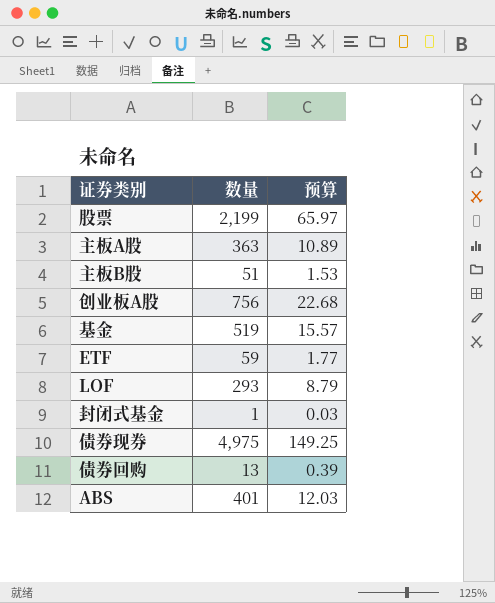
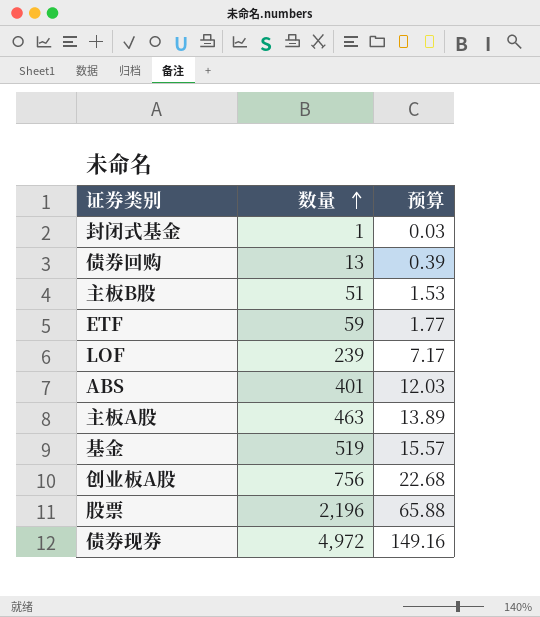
row order: none -> 数量 ascending
LOF | 数量: 293 -> 239
LOF | 预算: 8.79 -> 7.17
主板A股 | 数量: 363 -> 463
主板A股 | 预算: 10.89 -> 13.89
股票 | 数量: 2,199 -> 2,196
股票 | 预算: 65.97 -> 65.88
债券现券 | 数量: 4,975 -> 4,972
债券现券 | 预算: 149.25 -> 149.16

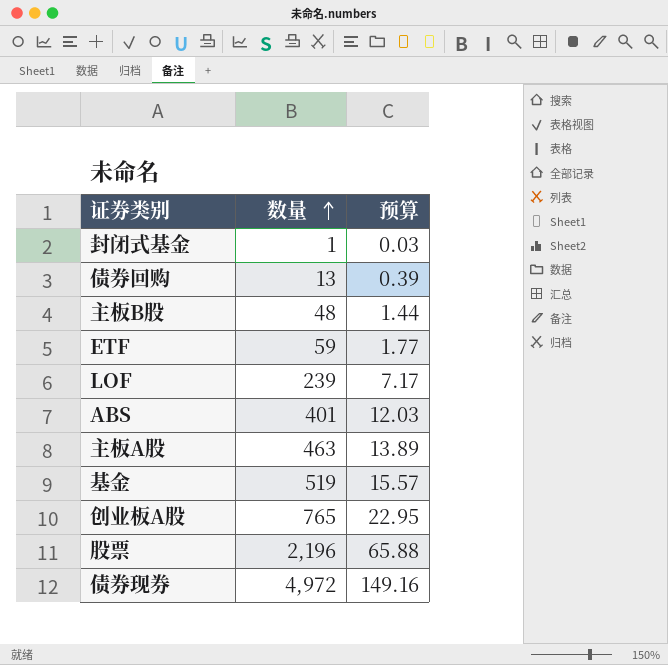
主板B股 | 数量: 51 -> 48
主板B股 | 预算: 1.53 -> 1.44
创业板A股 | 数量: 756 -> 765
创业板A股 | 预算: 22.68 -> 22.95

